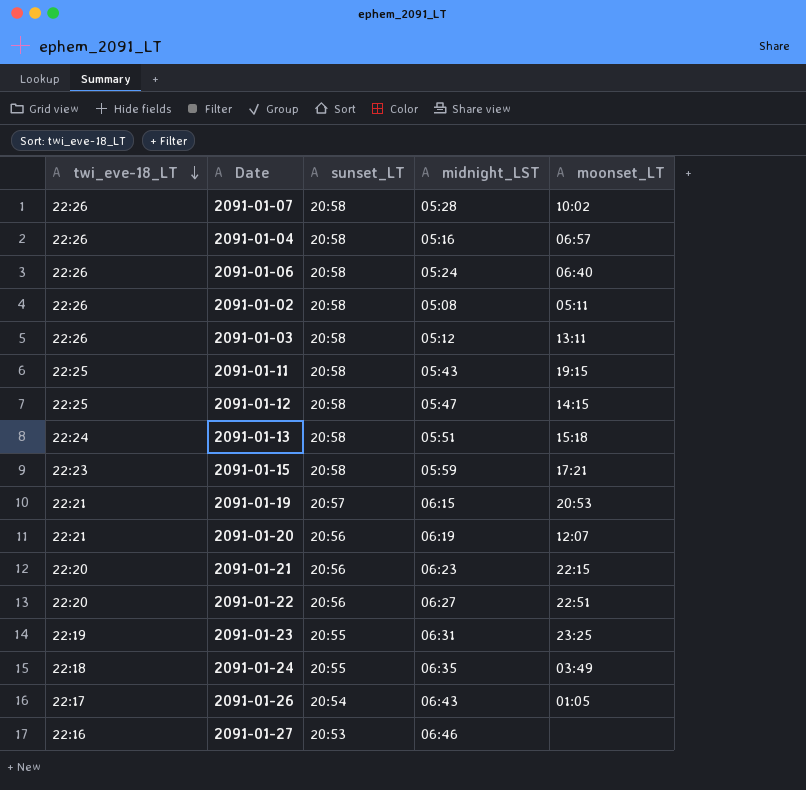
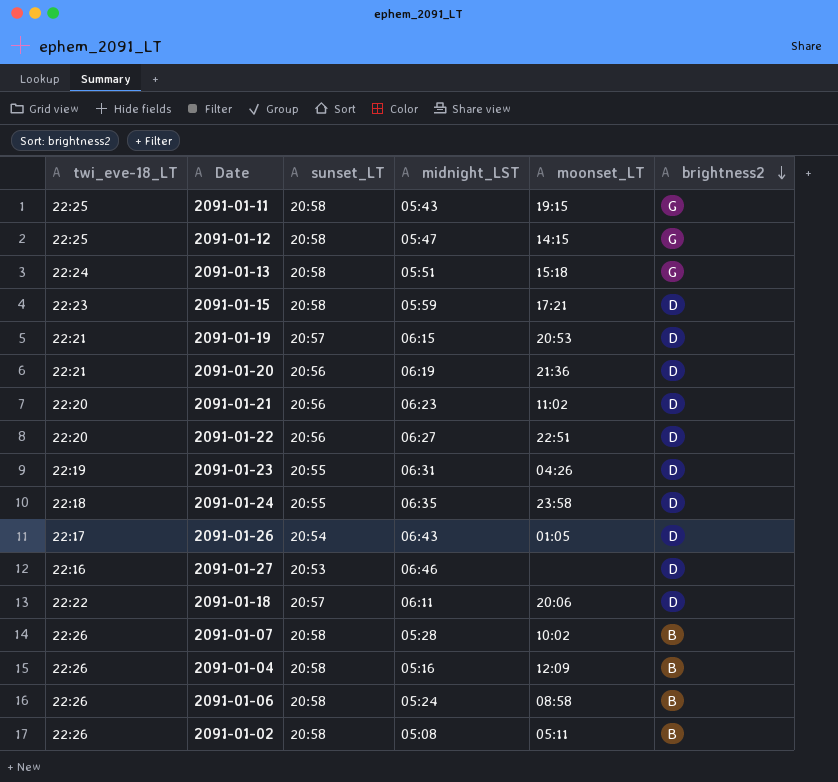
row order: twi_eve-18_LT descending -> brightness2 descending
column brightness2 | position: none -> 6
row 2091-01-03: 22:26 | 20:58 | 05:12 | 13:11 -> none
2091-01-20 | moonset_LT: 12:07 -> 21:36
2091-01-21 | moonset_LT: 22:15 -> 11:02
2091-01-23 | moonset_LT: 23:25 -> 04:26
2091-01-24 | moonset_LT: 03:49 -> 23:58
row 2091-01-18: none -> 22:22 | 20:57 | 06:11 | 20:06 | D
2091-01-04 | moonset_LT: 06:57 -> 12:09
2091-01-06 | moonset_LT: 06:40 -> 08:58

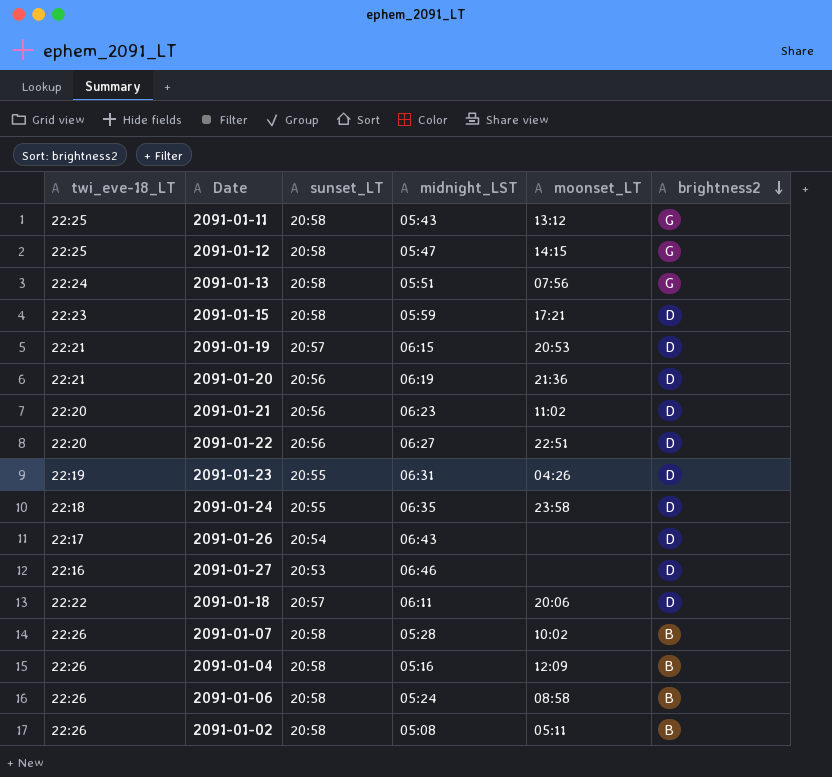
2091-01-11 | moonset_LT: 19:15 -> 13:12
2091-01-13 | moonset_LT: 15:18 -> 07:56
2091-01-26 | moonset_LT: 01:05 -> none

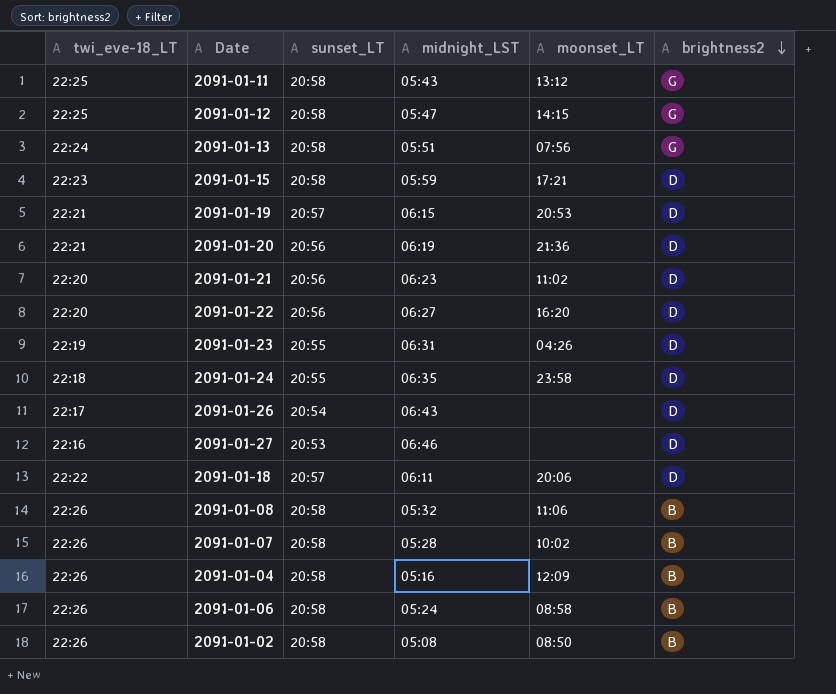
2091-01-22 | moonset_LT: 22:51 -> 16:20
row 2091-01-08: none -> 22:26 | 20:58 | 05:32 | 11:06 | B
2091-01-02 | moonset_LT: 05:11 -> 08:50

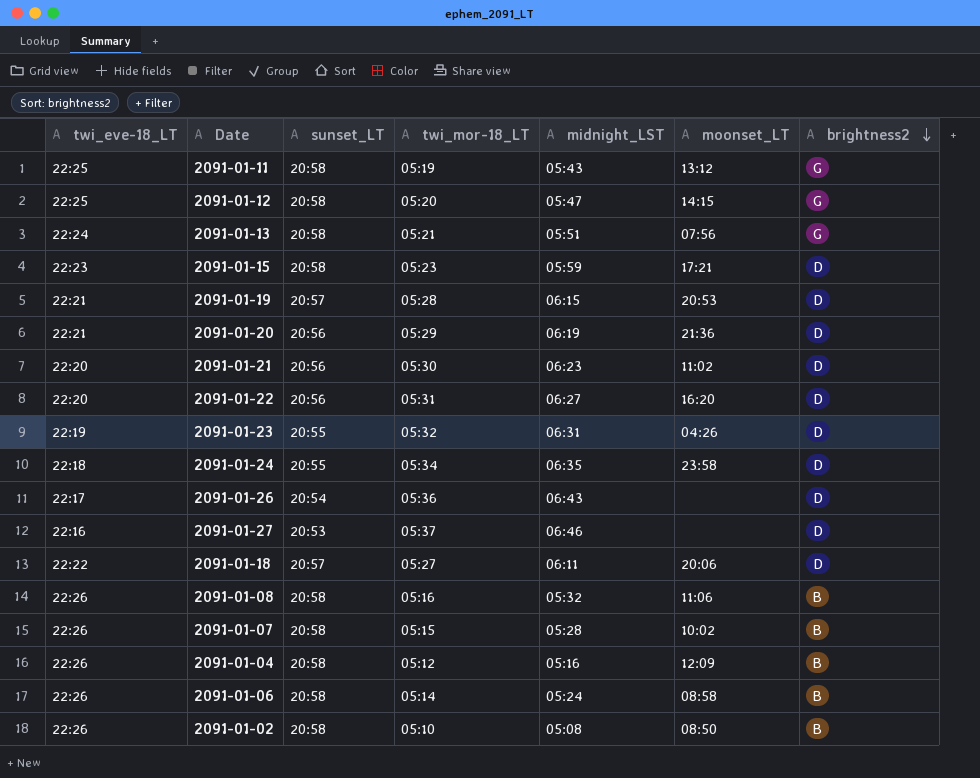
column twi_mor-18_LT | position: none -> 4

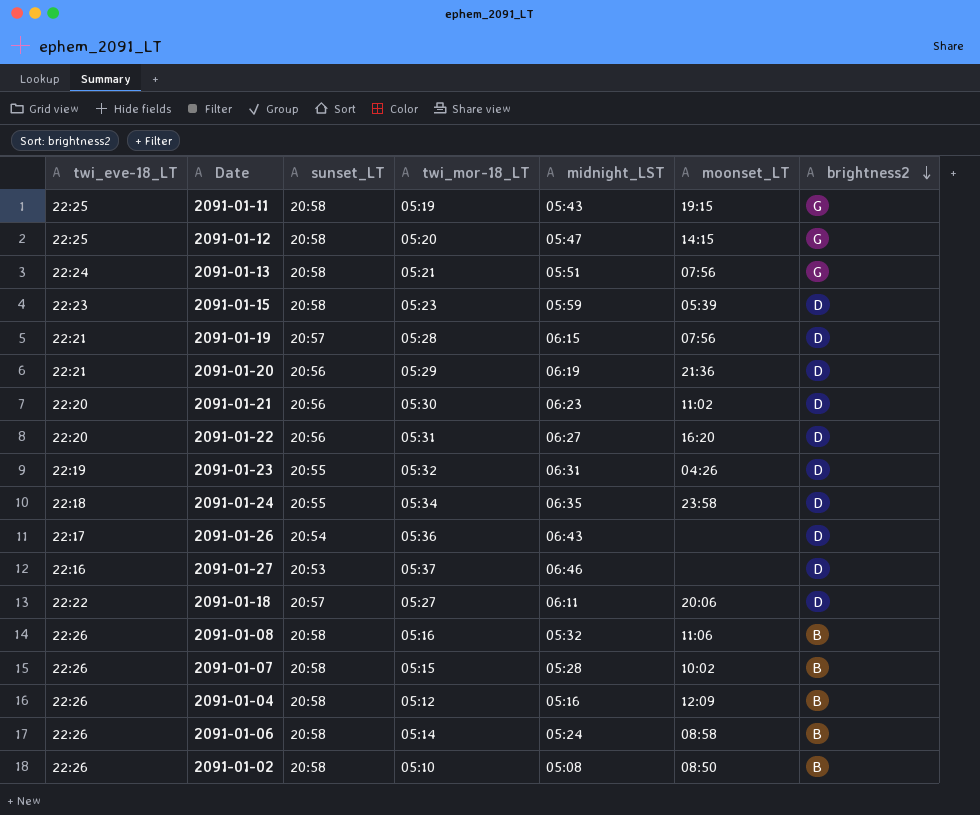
2091-01-11 | moonset_LT: 13:12 -> 19:15
2091-01-15 | moonset_LT: 17:21 -> 05:39
2091-01-19 | moonset_LT: 20:53 -> 07:56

